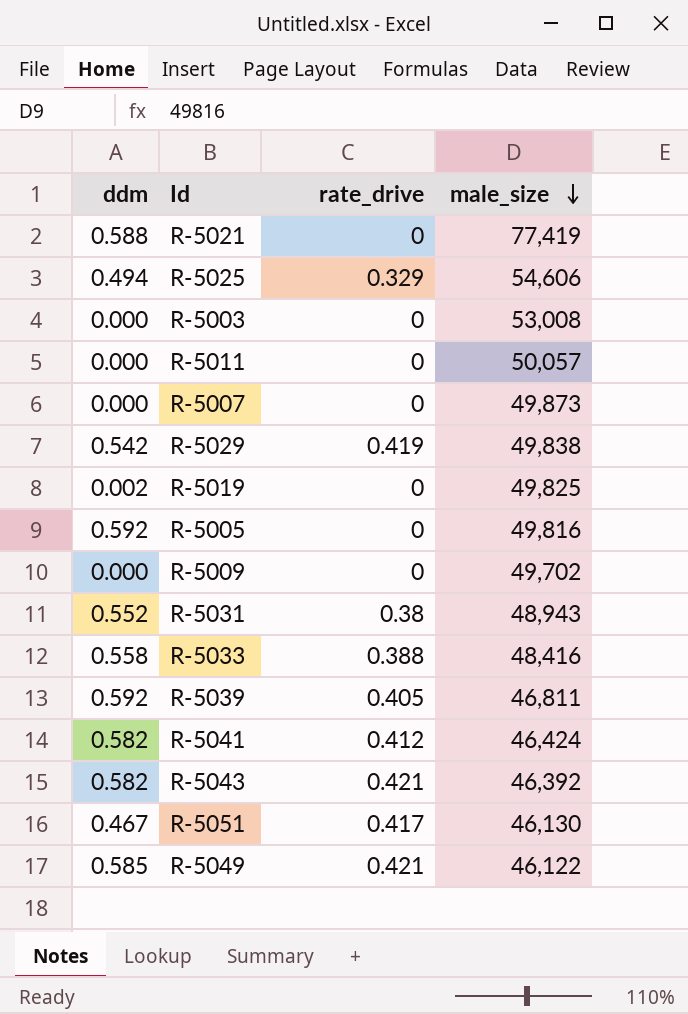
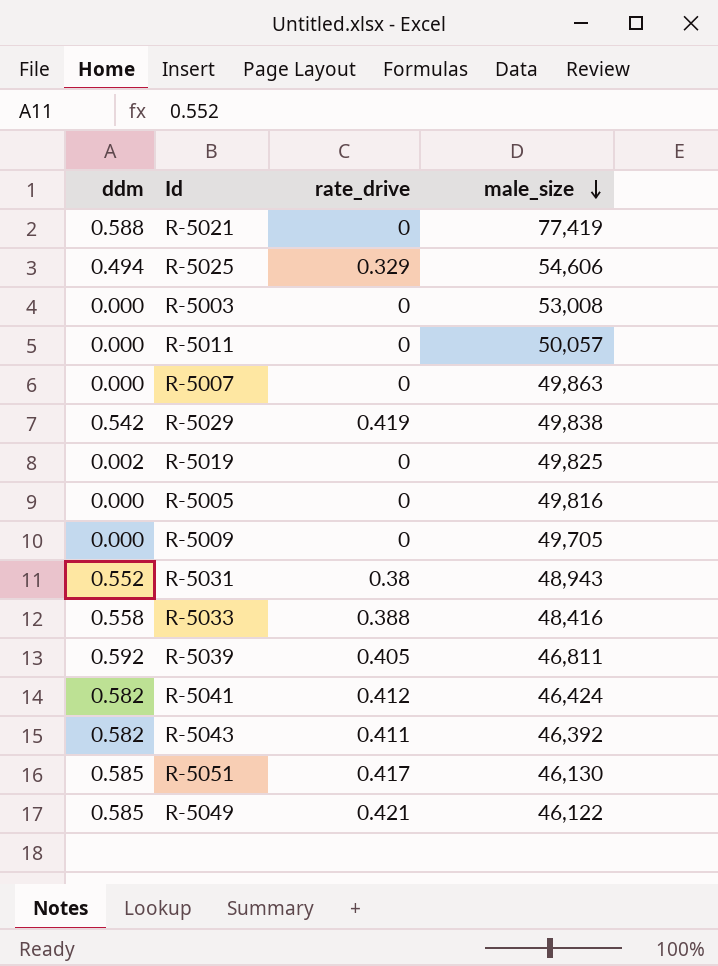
R-5007 | male_size: 49,873 -> 49,863
R-5005 | ddm: 0.592 -> 0.000
R-5009 | male_size: 49,702 -> 49,705
R-5043 | rate_drive: 0.421 -> 0.411
R-5051 | ddm: 0.467 -> 0.585

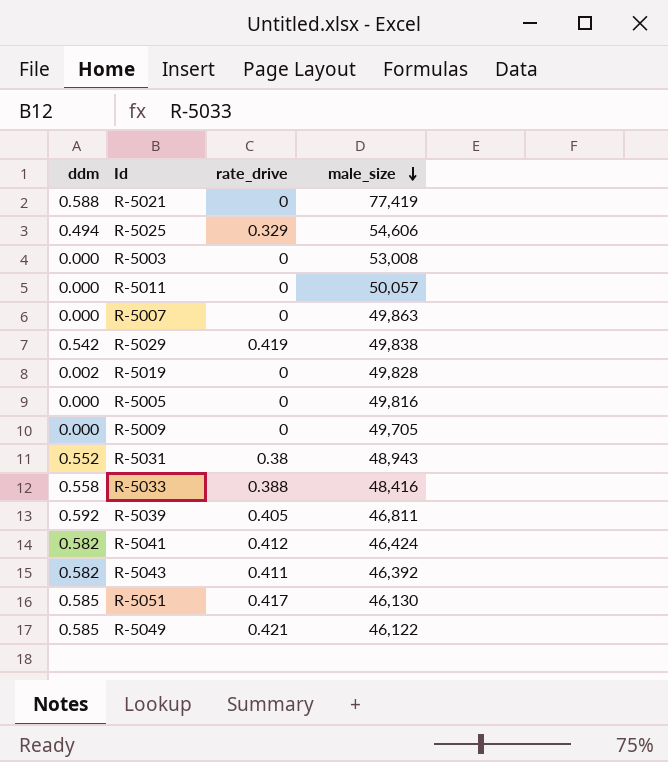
R-5019 | male_size: 49,825 -> 49,828

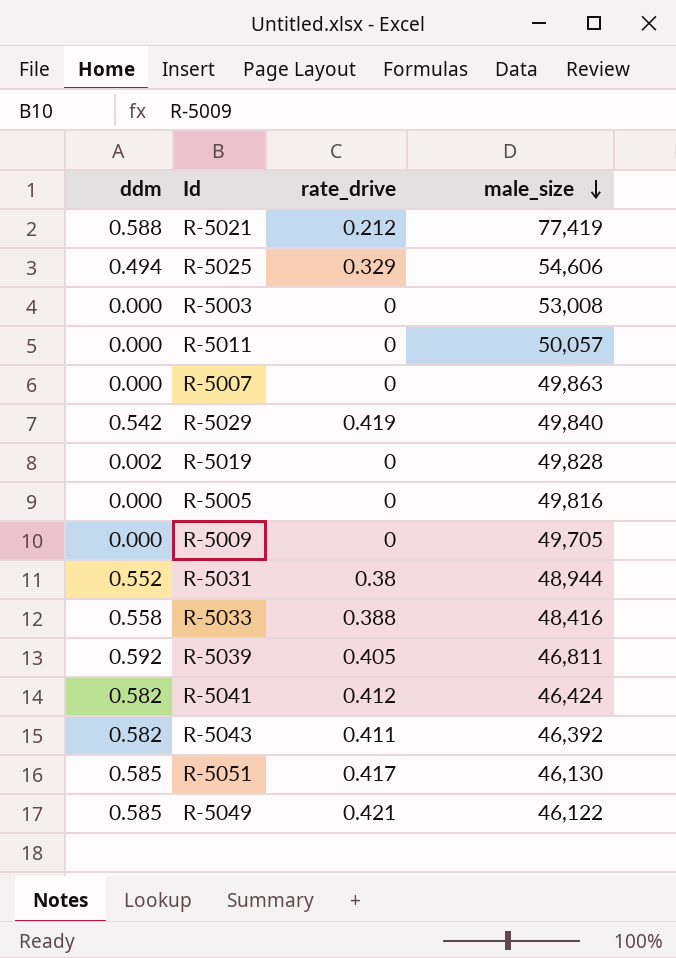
R-5021 | rate_drive: 0 -> 0.212
R-5029 | male_size: 49,838 -> 49,840
R-5031 | male_size: 48,943 -> 48,944

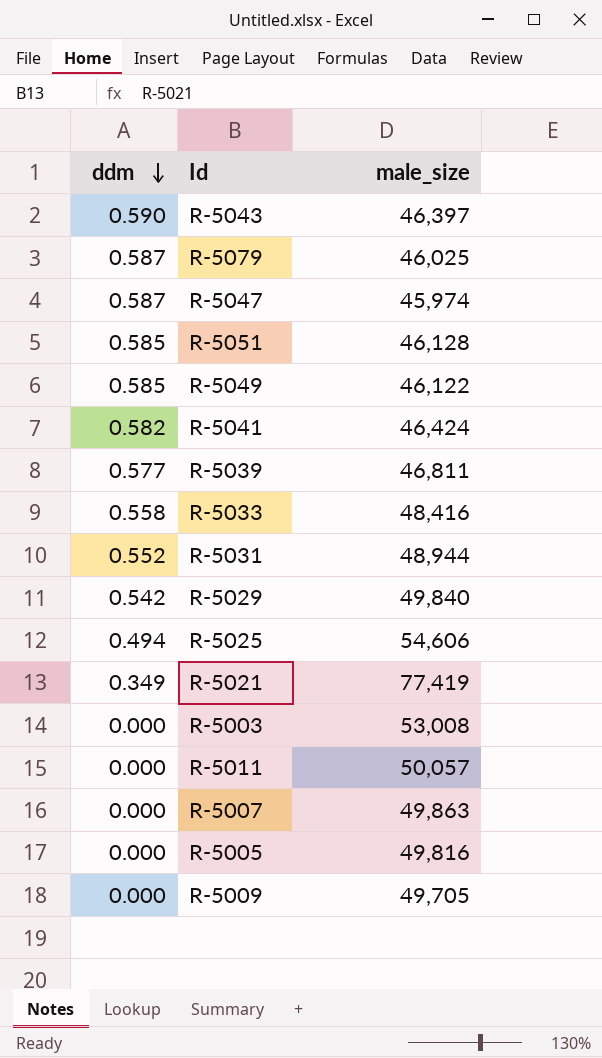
row order: male_size descending -> ddm descending
column rate_drive | position: 3 -> none
row R-5019: 0.002 | 0 | 49,828 -> none
R-5043 | ddm: 0.582 -> 0.590
R-5043 | male_size: 46,392 -> 46,397
row R-5079: none -> 0.587 | 46,025
row R-5047: none -> 0.587 | 45,974
R-5051 | male_size: 46,130 -> 46,128
R-5039 | ddm: 0.592 -> 0.577
R-5021 | ddm: 0.588 -> 0.349

